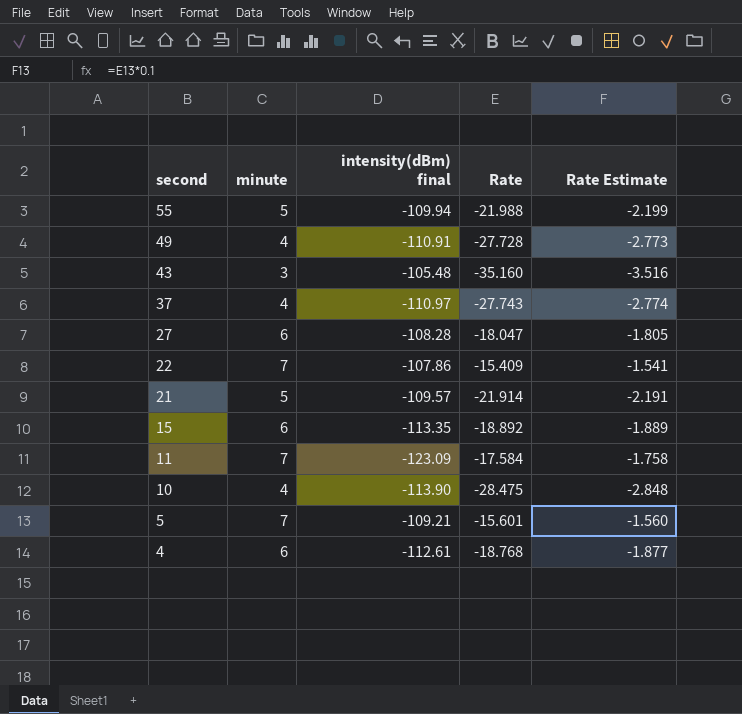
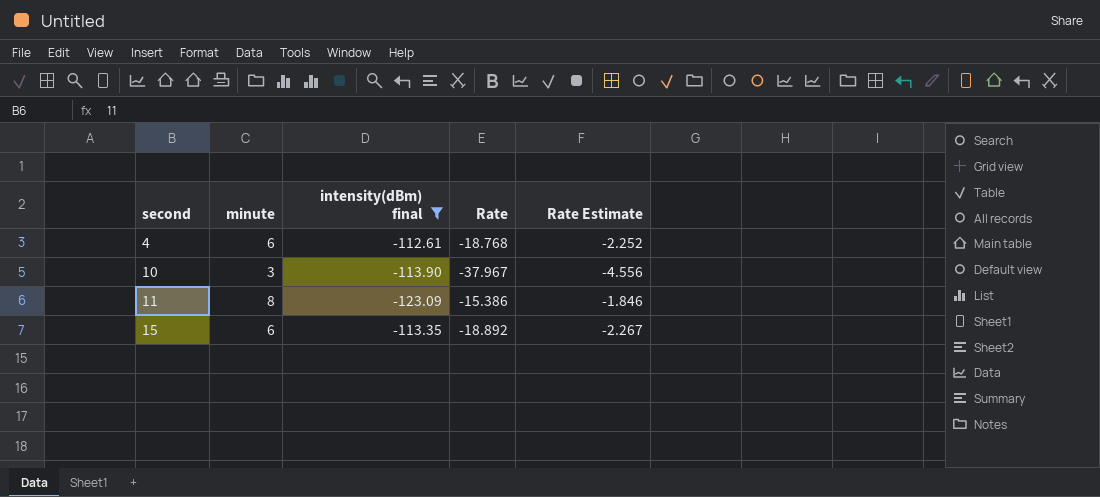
filter: none -> intensity(dBm) final <= -112.61
row order: second descending -> second ascending
column Rate Estimate | formula: [Rate] * 0.1 -> [Rate] * 0.12
10 | minute: 4 -> 3
10 | Rate: -28.475 -> -37.967
11 | minute: 7 -> 8
11 | Rate: -17.584 -> -15.386

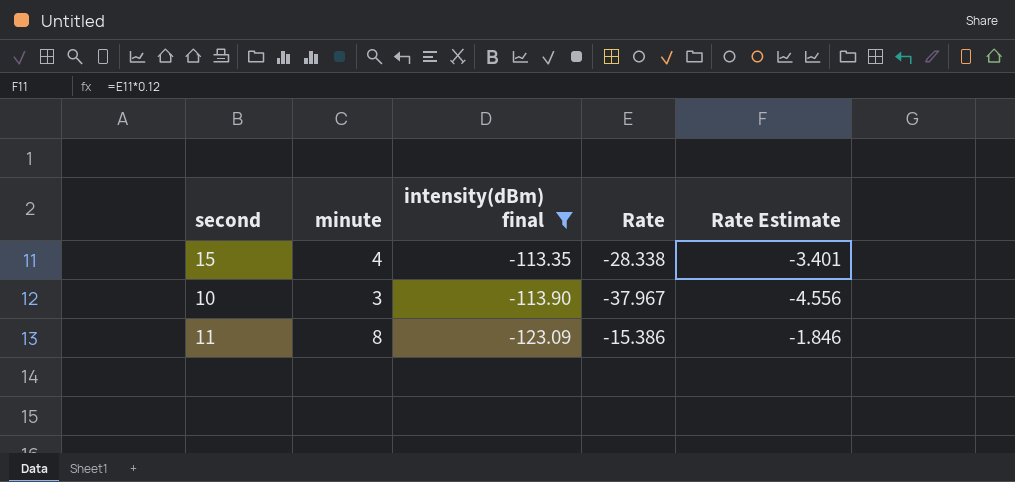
row order: second ascending -> intensity(dBm) final descending
row 4: 6 | -112.61 | -18.768 | -2.252 -> none
15 | minute: 6 -> 4
15 | Rate: -18.892 -> -28.338
15 | Rate Estimate: -2.267 -> -3.401

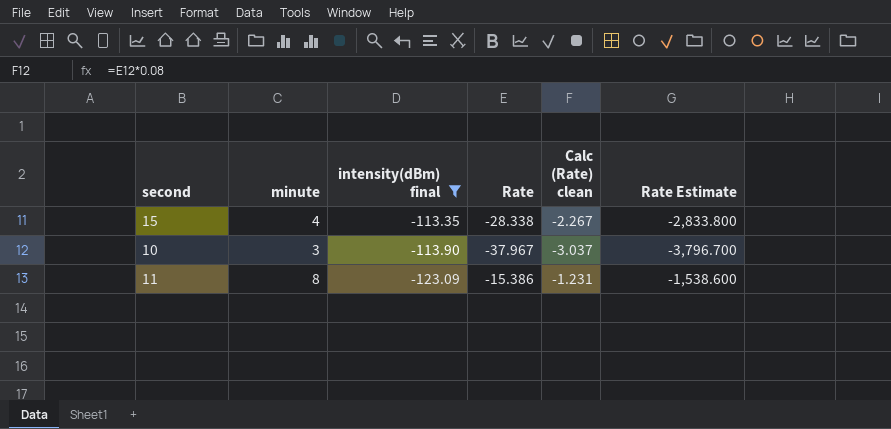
column Calc (Rate) clean | formula: none -> [Rate] * 0.08
column Rate Estimate | formula: [Rate] * 0.12 -> [Rate] * 100

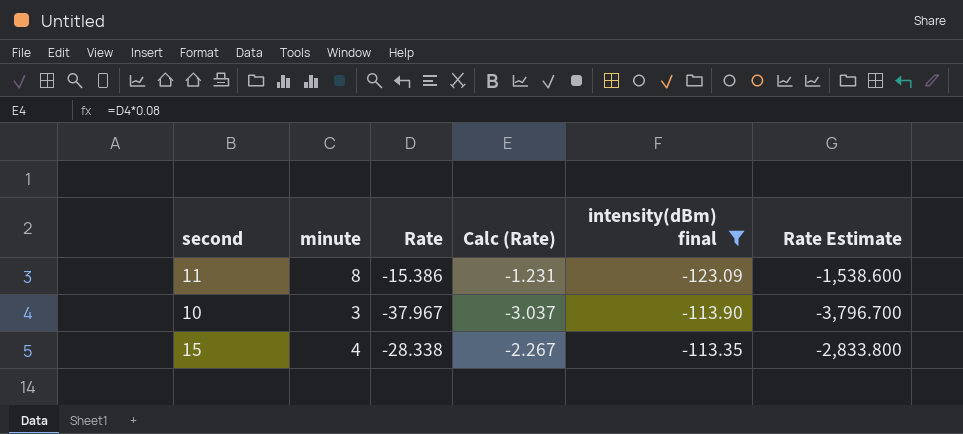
row order: intensity(dBm) final descending -> intensity(dBm) final ascending
column name: Calc (Rate) clean -> Calc (Rate)
column intensity(dBm) final | position: 3 -> 5

